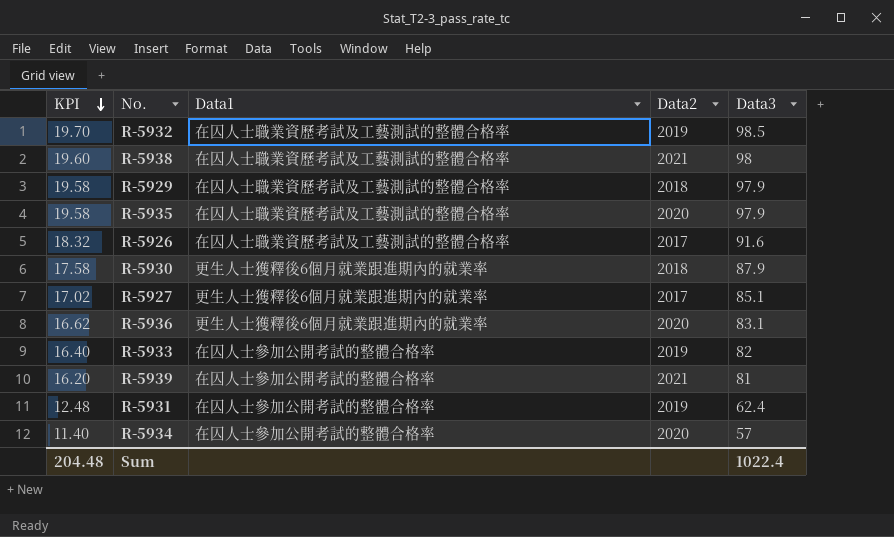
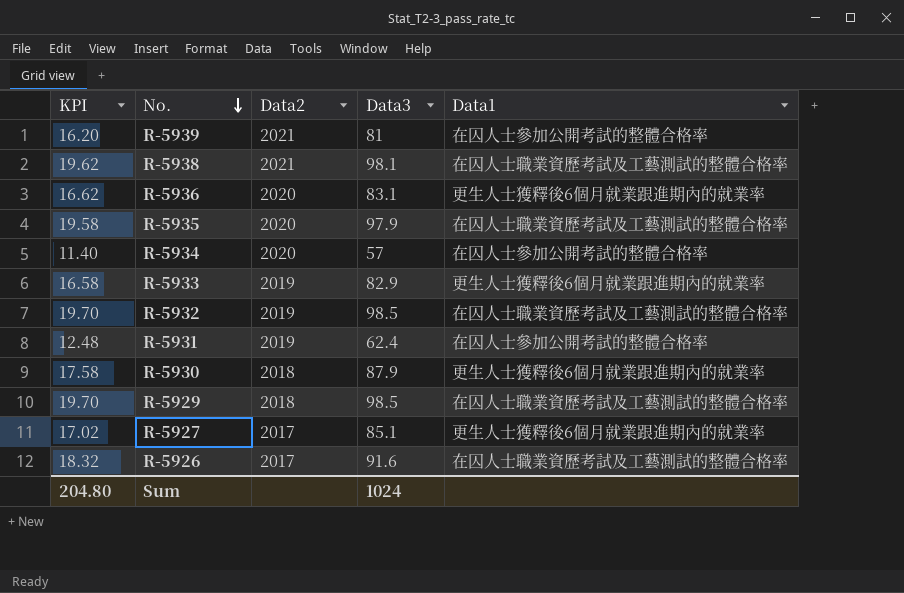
row order: KPI descending -> No. descending
column Data1 | position: 3 -> 5
R-5938 | KPI: 19.60 -> 19.62
R-5938 | Data3: 98 -> 98.1
R-5933 | KPI: 16.40 -> 16.58
R-5933 | Data3: 82 -> 82.9
R-5933 | Data1: 在囚人士參加公開考試的整體合格率 -> 更生人士獲釋後6個月就業跟進期內的就業率
R-5929 | KPI: 19.58 -> 19.70
R-5929 | Data3: 97.9 -> 98.5
Sum | KPI: 204.48 -> 204.80
Sum | Data3: 1022.4 -> 1024

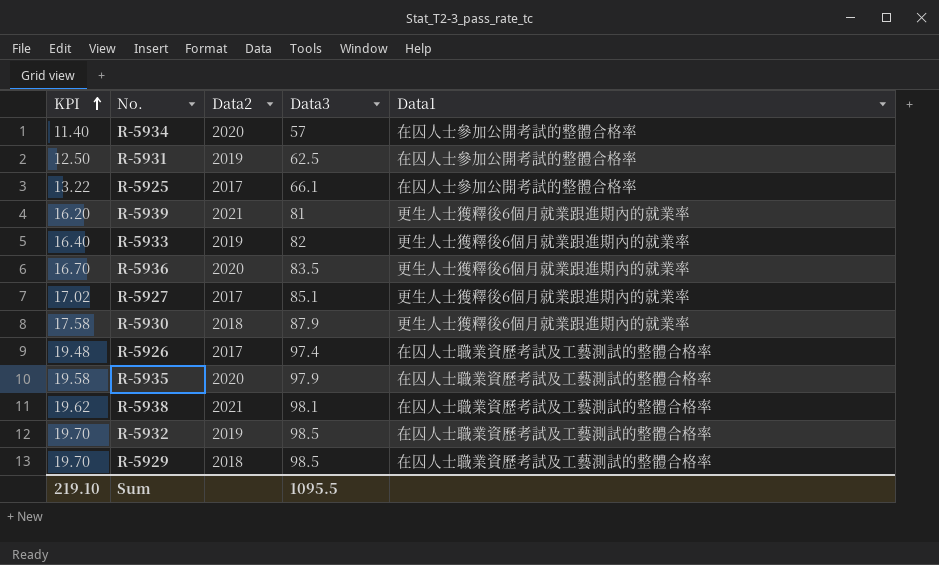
row order: No. descending -> KPI ascending
R-5931 | KPI: 12.48 -> 12.50
R-5931 | Data3: 62.4 -> 62.5
row R-5925: none -> 13.22 | 2017 | 66.1 | 在囚人士參加公開考試的整體合格率
R-5939 | Data1: 在囚人士參加公開考試的整體合格率 -> 更生人士獲釋後6個月就業跟進期內的就業率
R-5933 | KPI: 16.58 -> 16.40
R-5933 | Data3: 82.9 -> 82
R-5936 | KPI: 16.62 -> 16.70
R-5936 | Data3: 83.1 -> 83.5
R-5926 | KPI: 18.32 -> 19.48
R-5926 | Data3: 91.6 -> 97.4
Sum | KPI: 204.80 -> 219.10
Sum | Data3: 1024 -> 1095.5

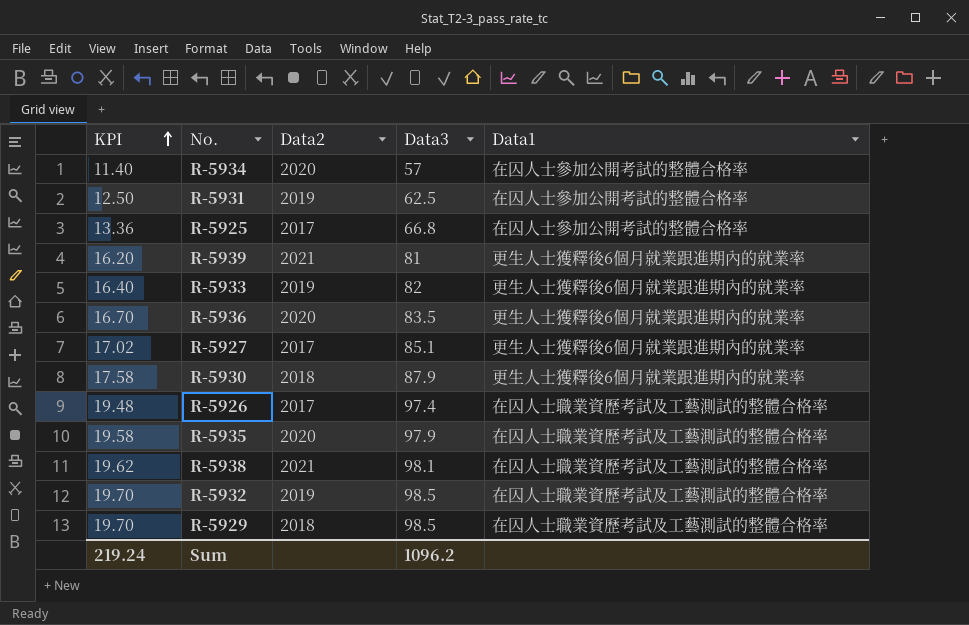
R-5925 | KPI: 13.22 -> 13.36
R-5925 | Data3: 66.1 -> 66.8
Sum | KPI: 219.10 -> 219.24
Sum | Data3: 1095.5 -> 1096.2

